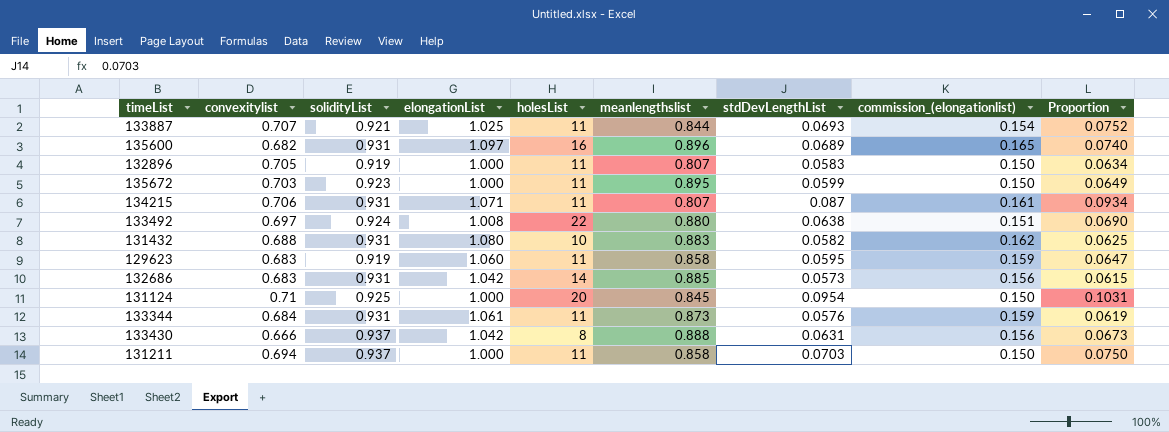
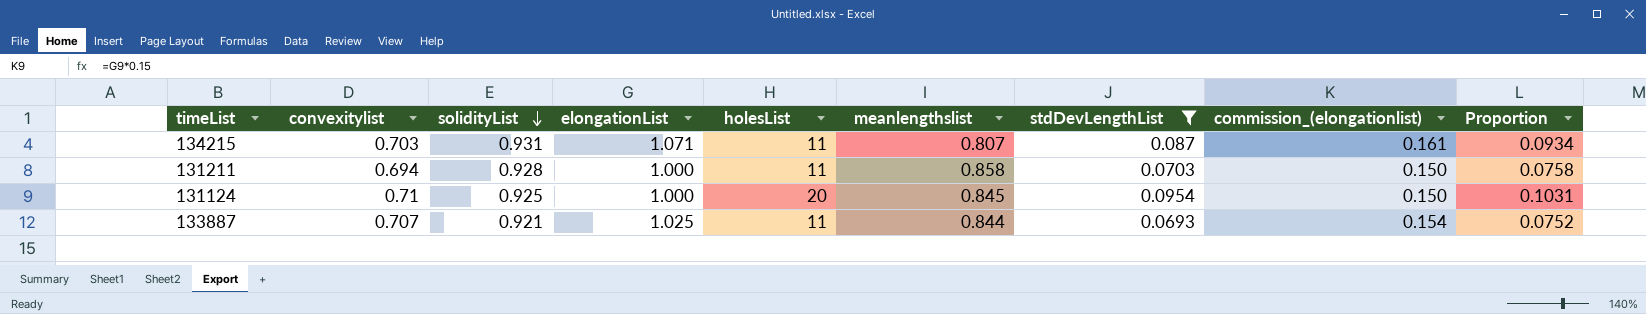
filter: none -> stdDevLengthList >= 0.0693
row order: none -> solidityList descending
134215 | convexitylist: 0.706 -> 0.703
131211 | solidityList: 0.937 -> 0.928
131211 | Proportion: 0.0750 -> 0.0758

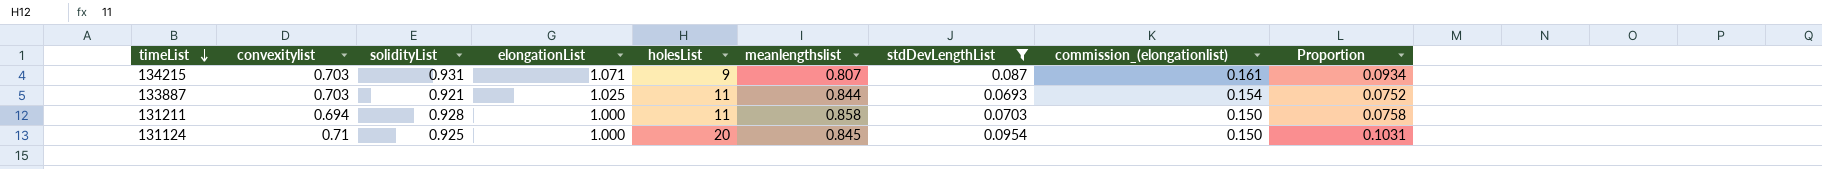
row order: solidityList descending -> timeList descending
134215 | holesList: 11 -> 9
133887 | convexitylist: 0.707 -> 0.703

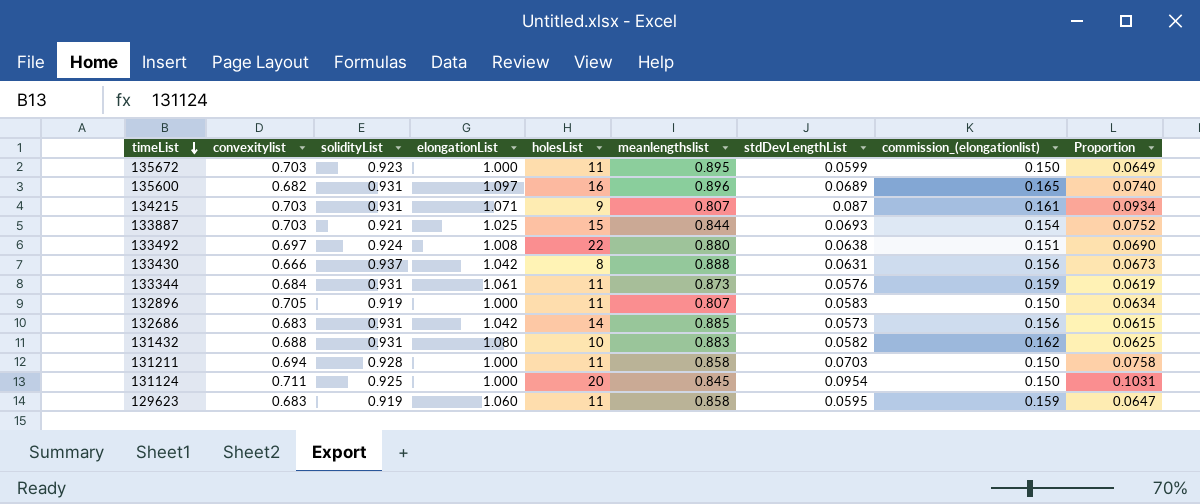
filter: stdDevLengthList >= 0.0693 -> none
133887 | holesList: 11 -> 15
131124 | convexitylist: 0.71 -> 0.711

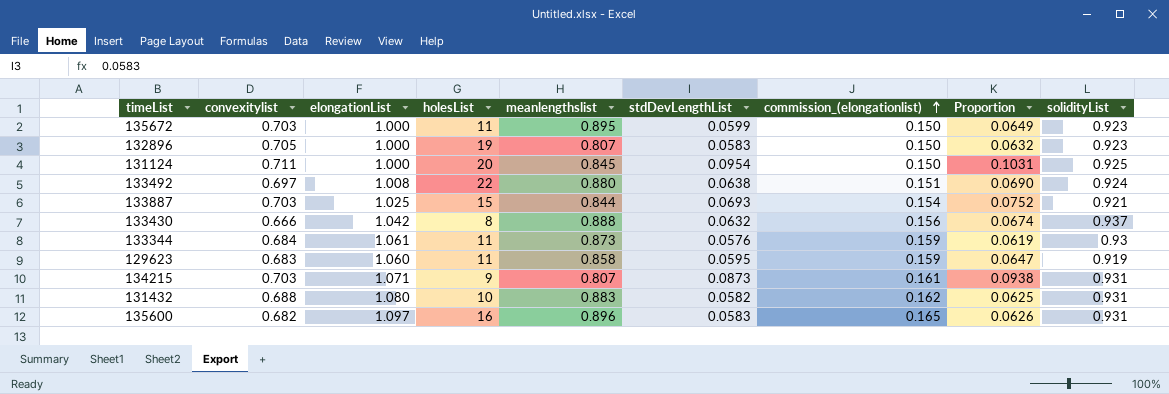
row order: timeList descending -> commission_(elongationlist) ascending
column solidityList | position: 3 -> 9
row 132686: 0.683 | 0.931 | 1.042 | 14 | 0.885 | 0.0573 | 0.156 | 0.0615 -> none
row 131211: 0.694 | 0.928 | 1.000 | 11 | 0.858 | 0.0703 | 0.150 | 0.0758 -> none
132896 | holesList: 11 -> 19
132896 | Proportion: 0.0634 -> 0.0632
132896 | solidityList: 0.919 -> 0.923
133430 | stdDevLengthList: 0.0631 -> 0.0632
133430 | Proportion: 0.0673 -> 0.0674
133344 | solidityList: 0.931 -> 0.93
134215 | stdDevLengthList: 0.087 -> 0.0873
134215 | Proportion: 0.0934 -> 0.0938
135600 | stdDevLengthList: 0.0689 -> 0.0583
135600 | Proportion: 0.0740 -> 0.0626

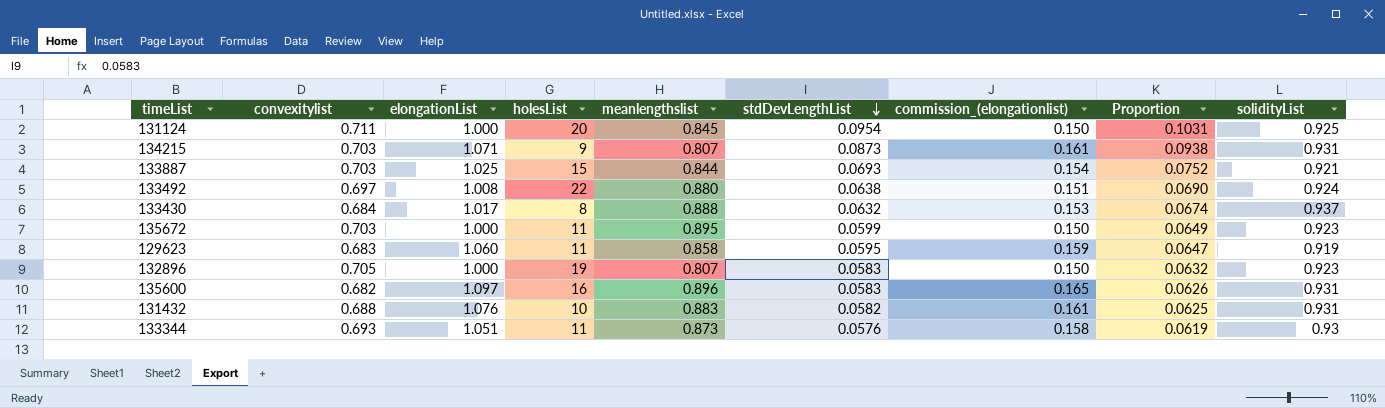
row order: commission_(elongationlist) ascending -> stdDevLengthList descending
133430 | convexitylist: 0.666 -> 0.684
133430 | elongationList: 1.042 -> 1.017
133430 | commission_(elongationlist): 0.156 -> 0.153
131432 | elongationList: 1.080 -> 1.076
131432 | commission_(elongationlist): 0.162 -> 0.161
133344 | convexitylist: 0.684 -> 0.693
133344 | elongationList: 1.061 -> 1.051
133344 | commission_(elongationlist): 0.159 -> 0.158

